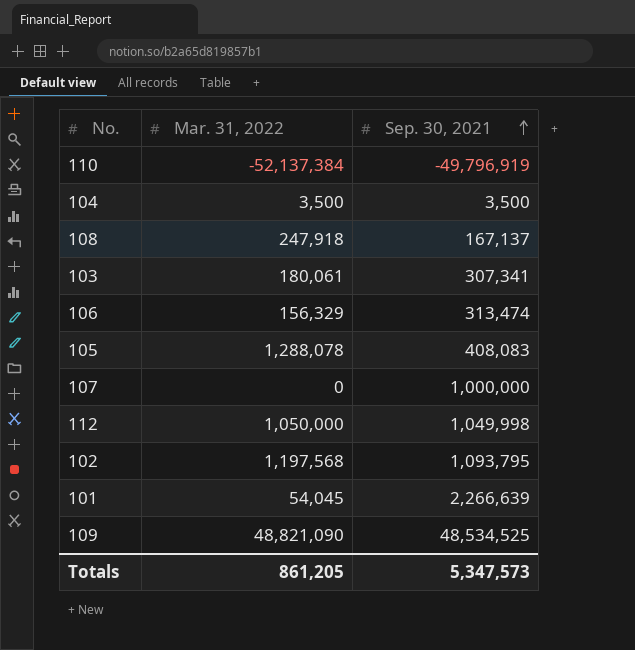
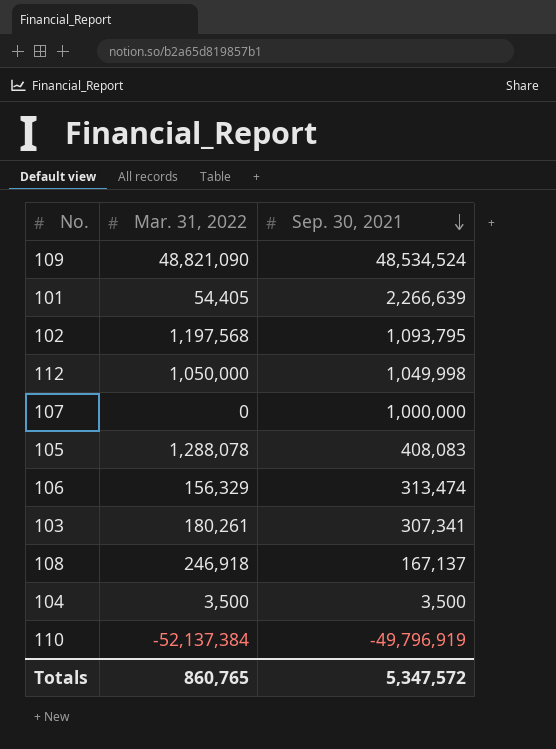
row order: Sep. 30, 2021 ascending -> Sep. 30, 2021 descending
109 | Sep. 30, 2021: 48,534,525 -> 48,534,524
101 | Mar. 31, 2022: 54,045 -> 54,405
103 | Mar. 31, 2022: 180,061 -> 180,261
108 | Mar. 31, 2022: 247,918 -> 246,918
Totals | Mar. 31, 2022: 861,205 -> 860,765
Totals | Sep. 30, 2021: 5,347,573 -> 5,347,572

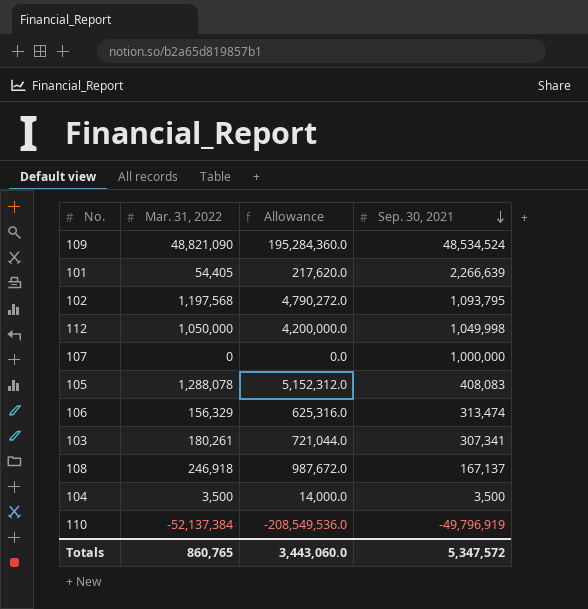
column Allowance | formula: none -> [Mar. 31, 2022] * 4

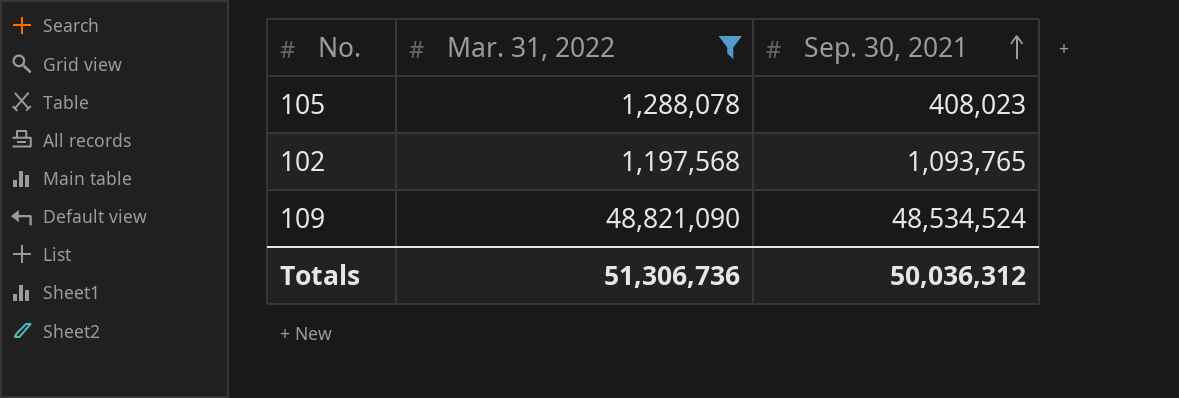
filter: none -> Mar. 31, 2022 >= 1,197,568
row order: Sep. 30, 2021 descending -> Sep. 30, 2021 ascending
column Allowance | formula: [Mar. 31, 2022] * 4 -> none
105 | Sep. 30, 2021: 408,083 -> 408,023
102 | Sep. 30, 2021: 1,093,795 -> 1,093,765
Totals | Mar. 31, 2022: 860,765 -> 51,306,736
Totals | Sep. 30, 2021: 5,347,572 -> 50,036,312

